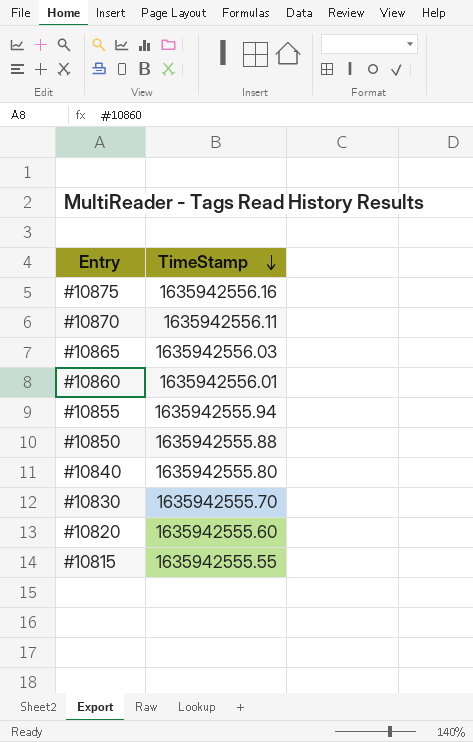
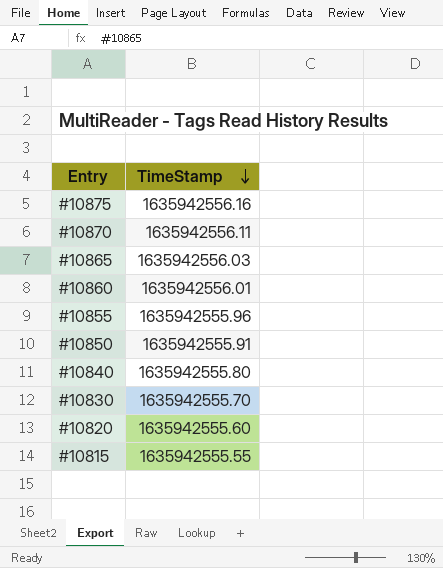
#10855 | TimeStamp: 1635942555.94 -> 1635942555.96
#10850 | TimeStamp: 1635942555.88 -> 1635942555.91

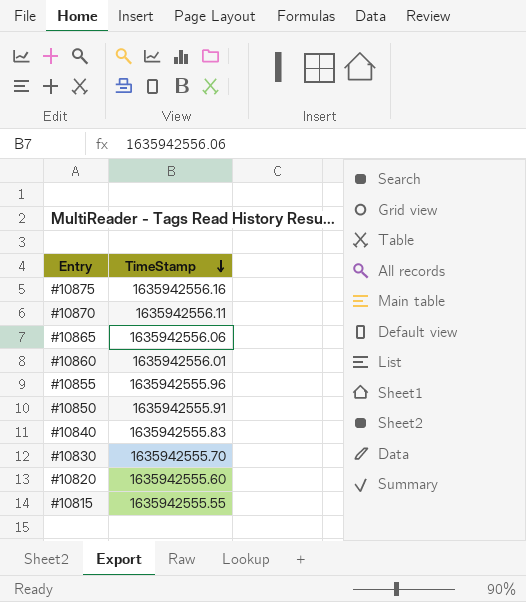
#10865 | TimeStamp: 1635942556.03 -> 1635942556.06
#10840 | TimeStamp: 1635942555.80 -> 1635942555.83

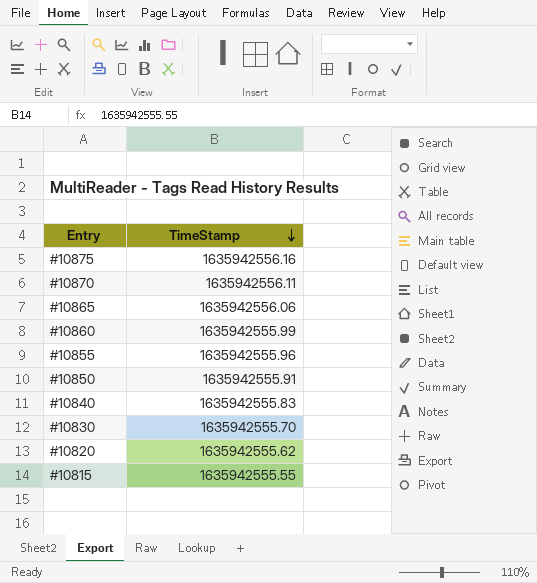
#10860 | TimeStamp: 1635942556.01 -> 1635942555.99
#10820 | TimeStamp: 1635942555.60 -> 1635942555.62

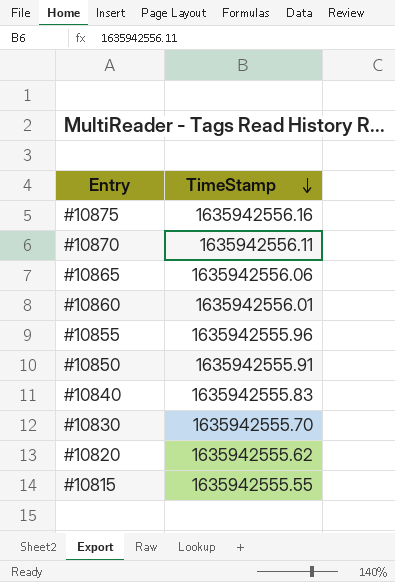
#10860 | TimeStamp: 1635942555.99 -> 1635942556.01

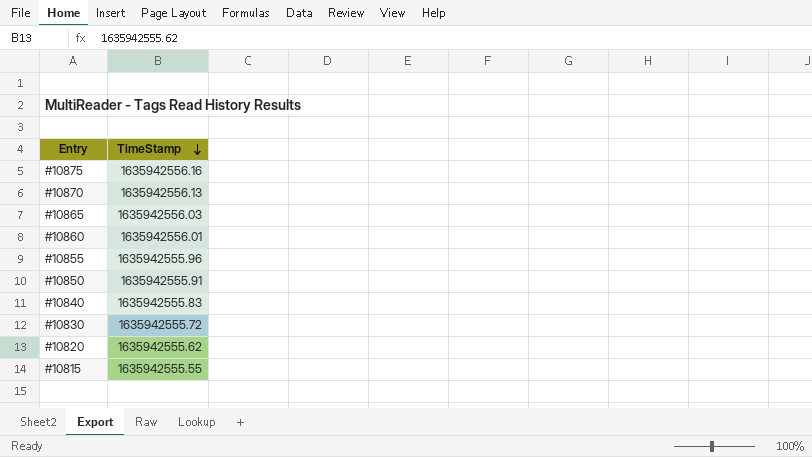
#10870 | TimeStamp: 1635942556.11 -> 1635942556.13
#10865 | TimeStamp: 1635942556.06 -> 1635942556.03
#10830 | TimeStamp: 1635942555.70 -> 1635942555.72

